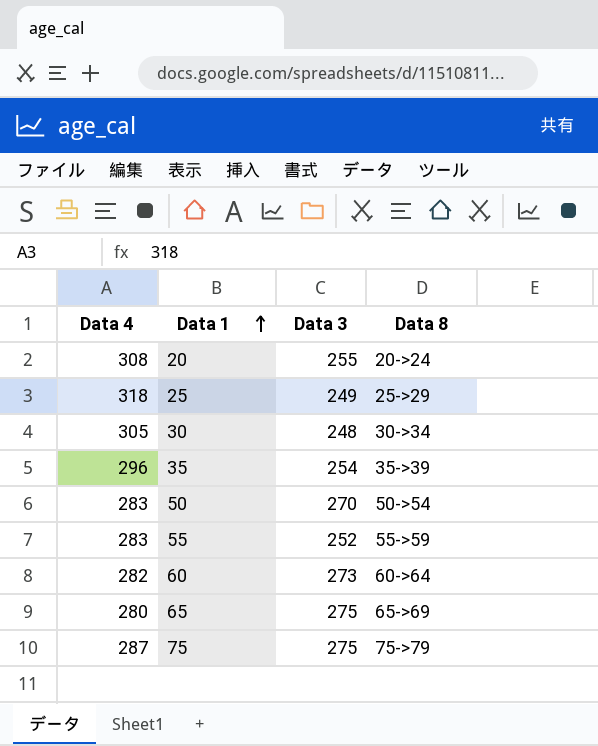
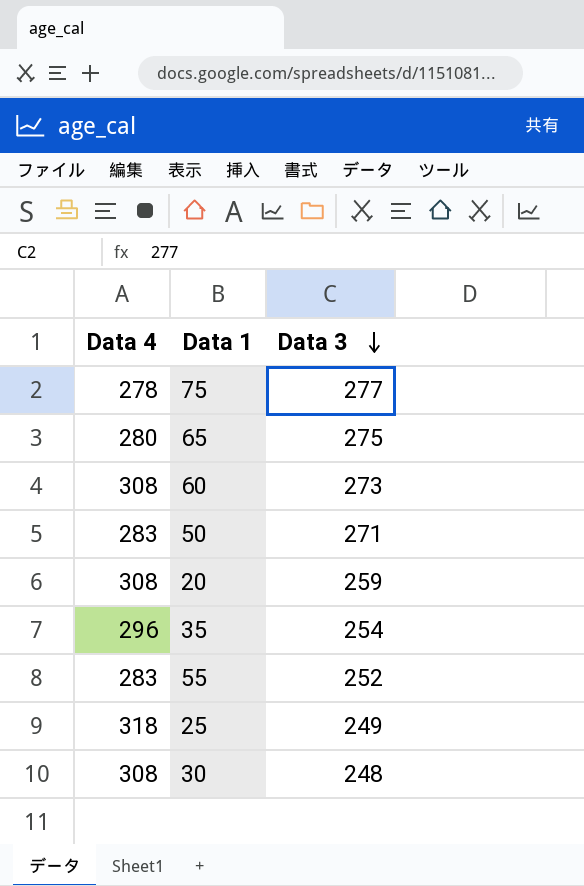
row order: Data 1 ascending -> Data 3 descending
column Data 8 | position: 4 -> none
75 | Data 4: 287 -> 278
75 | Data 3: 275 -> 277
60 | Data 4: 282 -> 308
50 | Data 3: 270 -> 271
20 | Data 3: 255 -> 259
30 | Data 4: 305 -> 308

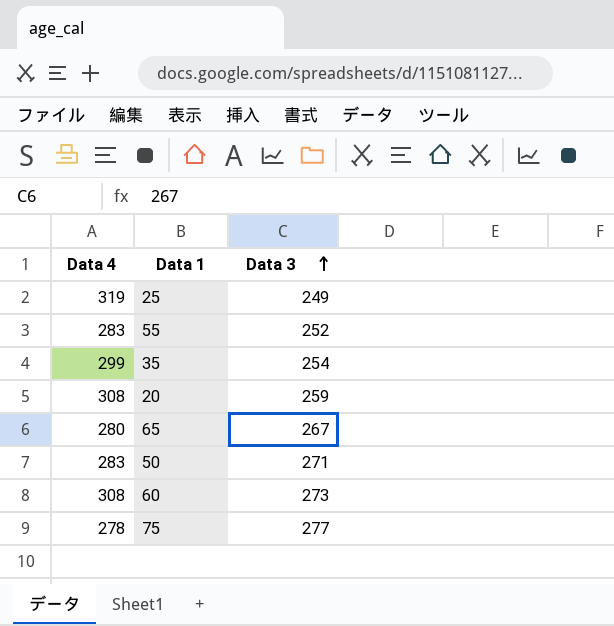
row order: Data 3 descending -> Data 3 ascending
row 30: 308 | 248 -> none
25 | Data 4: 318 -> 319
35 | Data 4: 296 -> 299
65 | Data 3: 275 -> 267

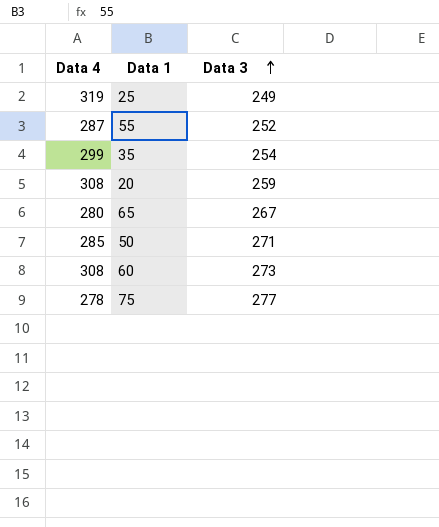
55 | Data 4: 283 -> 287
50 | Data 4: 283 -> 285

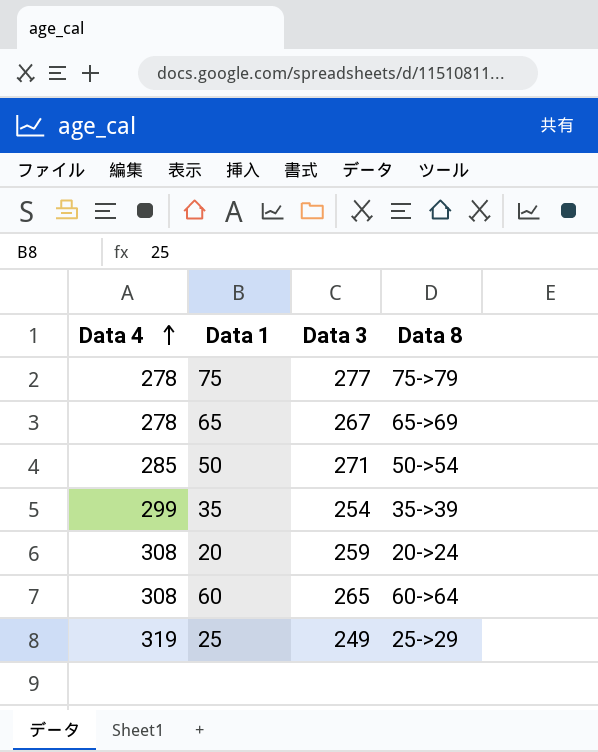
row order: Data 3 ascending -> Data 4 ascending
column Data 8 | position: none -> 4
row 55: 287 | 252 -> none
65 | Data 4: 280 -> 278
60 | Data 3: 273 -> 265

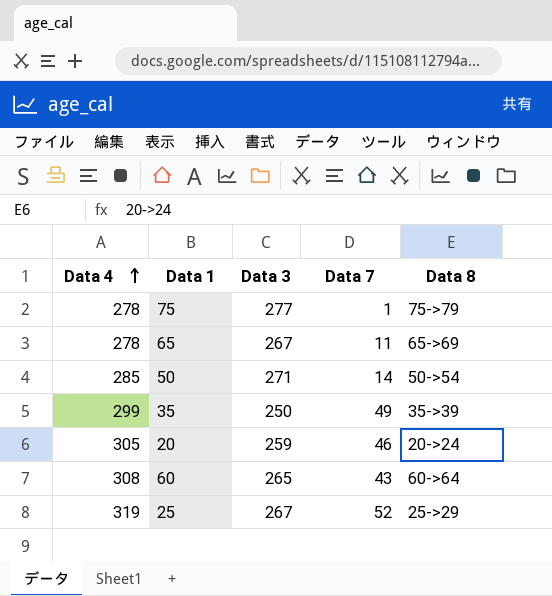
column Data 7 | formula: none -> [Data 4] - [Data 3]
35 | Data 3: 254 -> 250
20 | Data 4: 308 -> 305
25 | Data 3: 249 -> 267

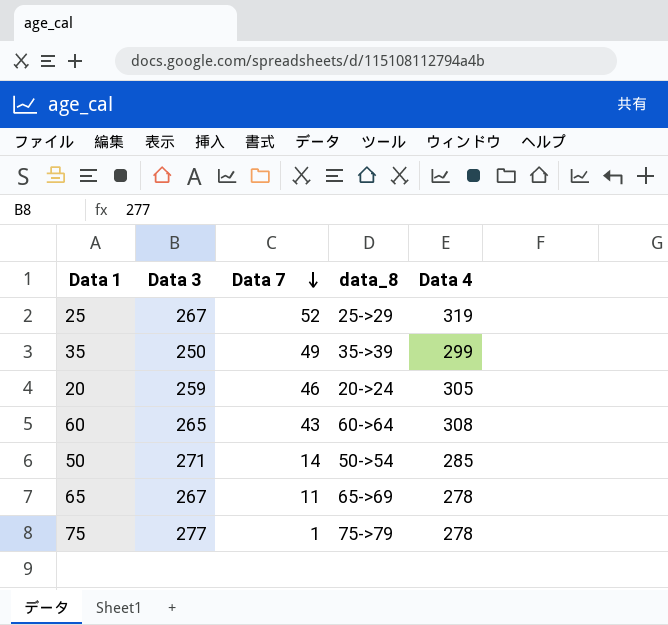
row order: Data 4 ascending -> Data 7 descending
column name: Data 8 -> data_8
column Data 4 | position: 1 -> 5

